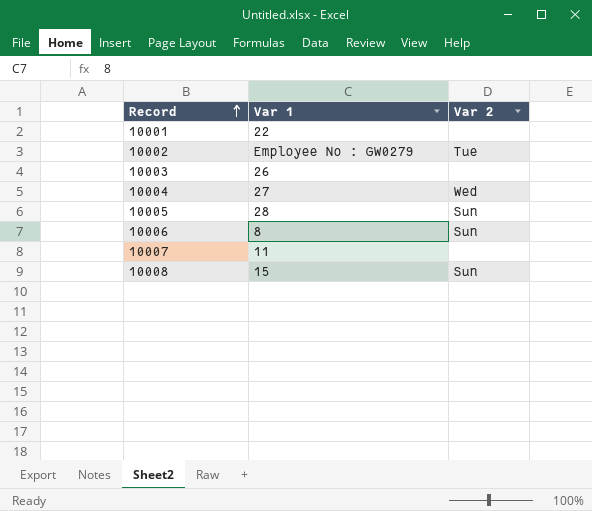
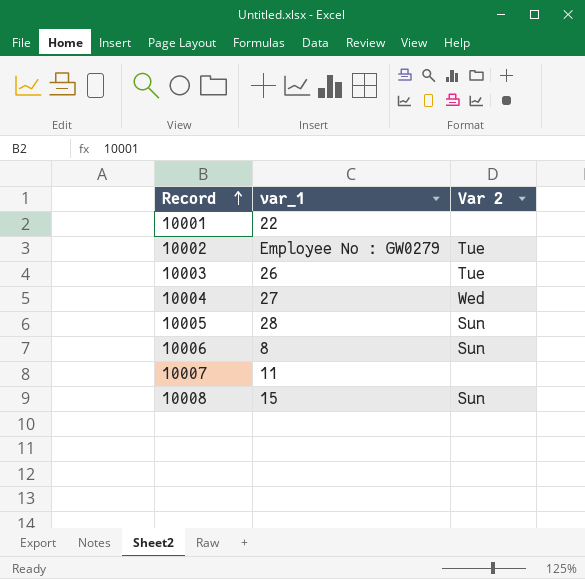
column name: Var 1 -> var_1
10003 | Var 2: none -> Tue

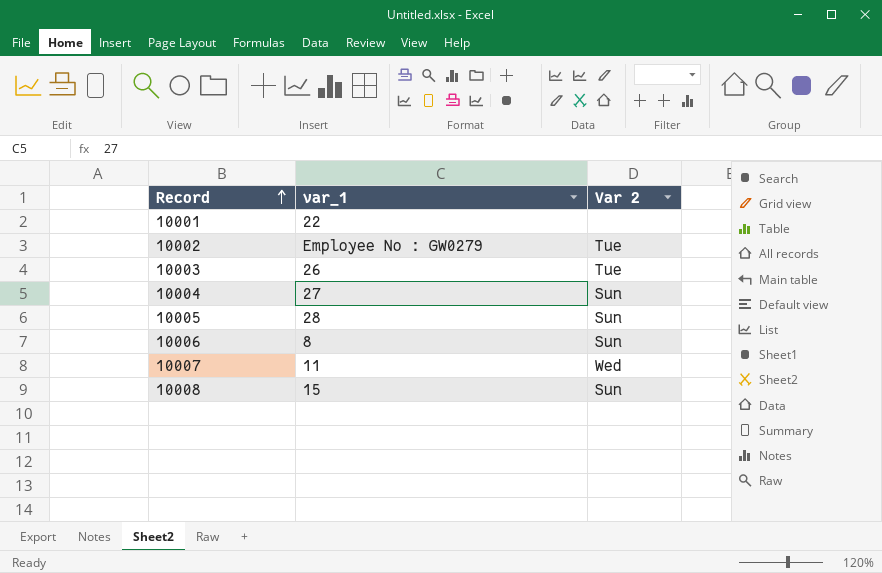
10004 | Var 2: Wed -> Sun
10007 | Var 2: none -> Wed

